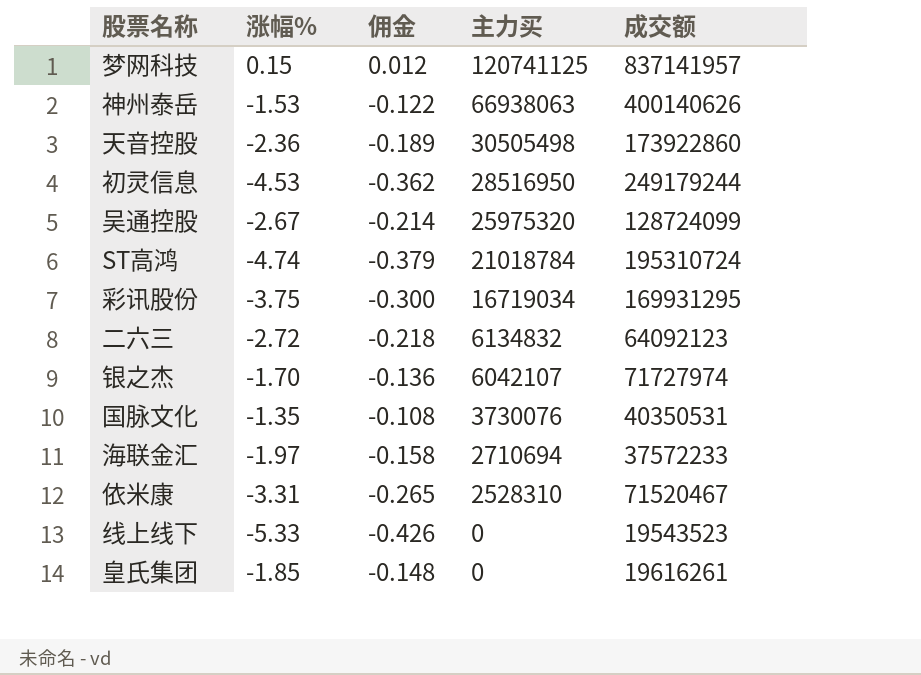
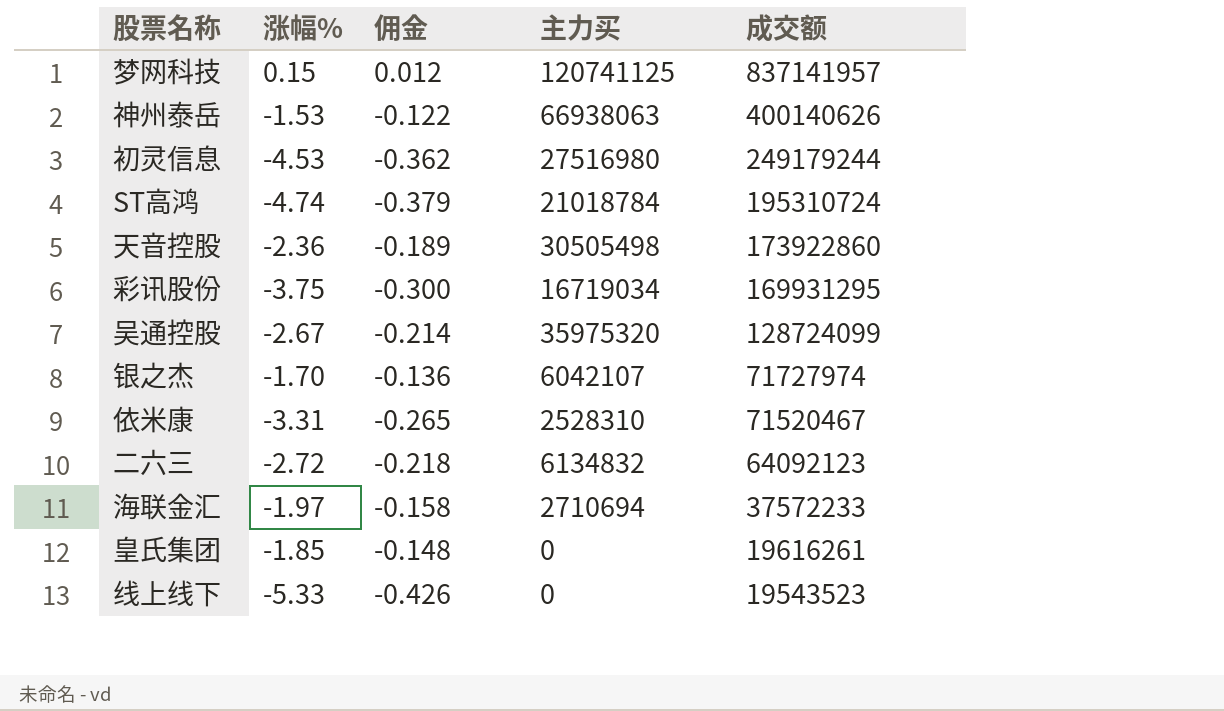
row order: 主力买 descending -> 成交额 descending
row 国脉文化: -1.35 | -0.108 | 3730076 | 40350531 -> none
初灵信息 | 主力买: 28516950 -> 27516980
吴通控股 | 主力买: 25975320 -> 35975320

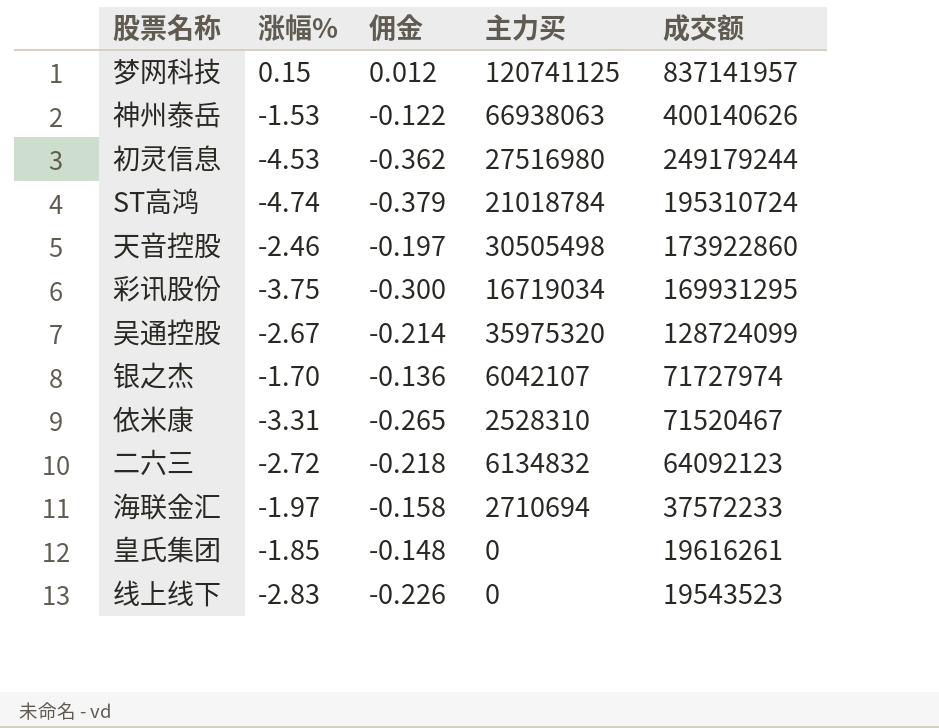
天音控股 | 涨幅%: -2.36 -> -2.46
天音控股 | 佣金: -0.189 -> -0.197
线上线下 | 涨幅%: -5.33 -> -2.83
线上线下 | 佣金: -0.426 -> -0.226

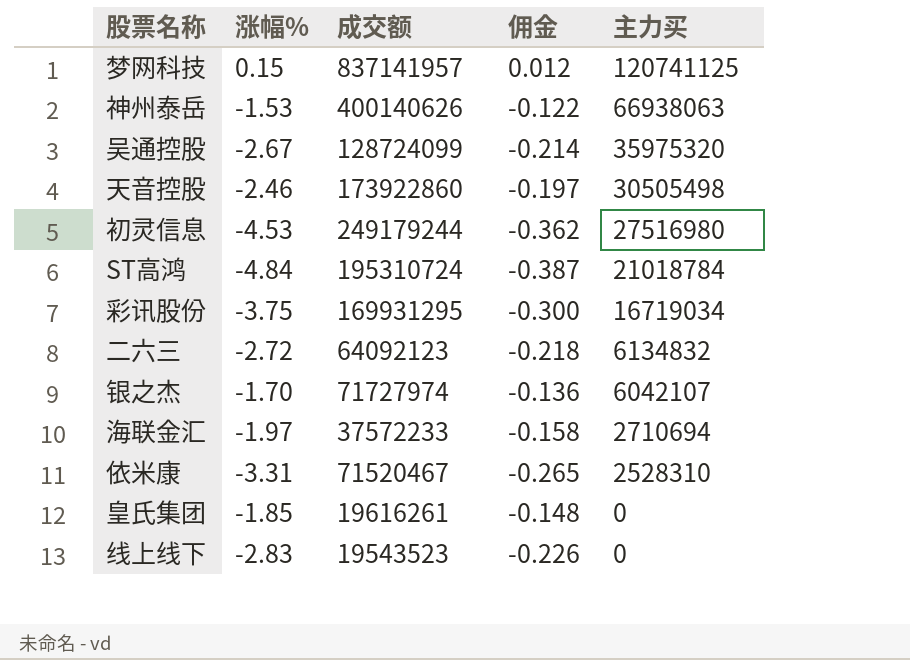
row order: 成交额 descending -> 主力买 descending
column 成交额 | position: 5 -> 3
ST高鸿 | 涨幅%: -4.74 -> -4.84
ST高鸿 | 佣金: -0.379 -> -0.387

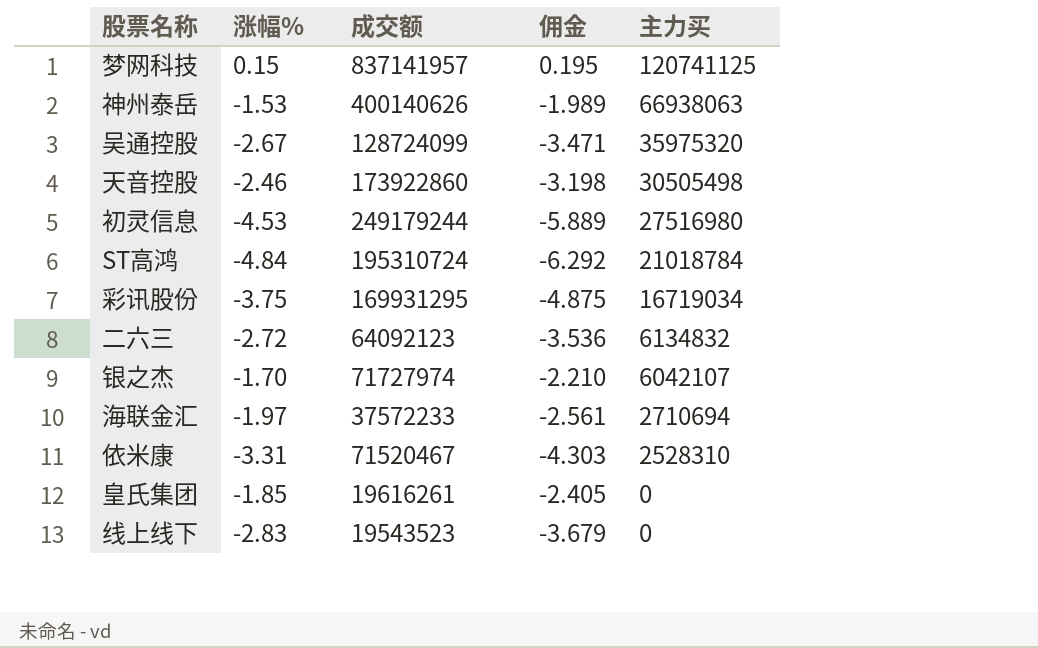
column 佣金 | formula: [涨幅%] * 0.08 -> [涨幅%] * 1.3

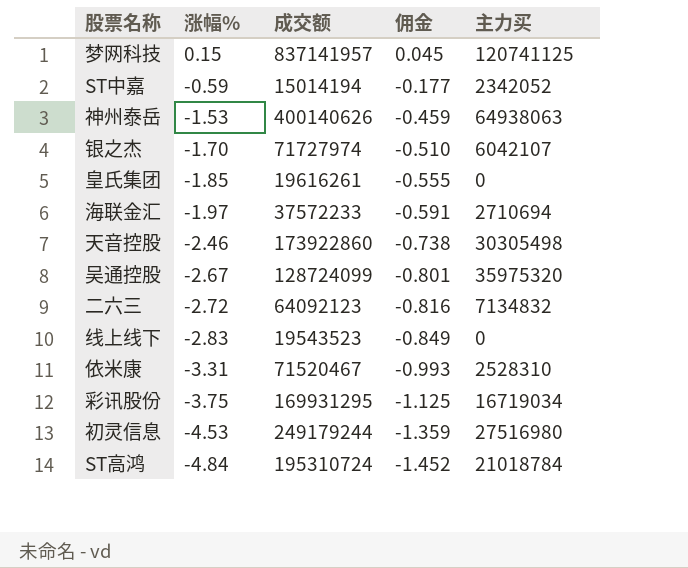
row order: 主力买 descending -> 涨幅% descending
column 佣金 | formula: [涨幅%] * 1.3 -> [涨幅%] * 0.3
row ST中嘉: none -> -0.59 | 15014194 | -0.177 | 2342052
神州泰岳 | 主力买: 66938063 -> 64938063
天音控股 | 主力买: 30505498 -> 30305498
二六三 | 主力买: 6134832 -> 7134832

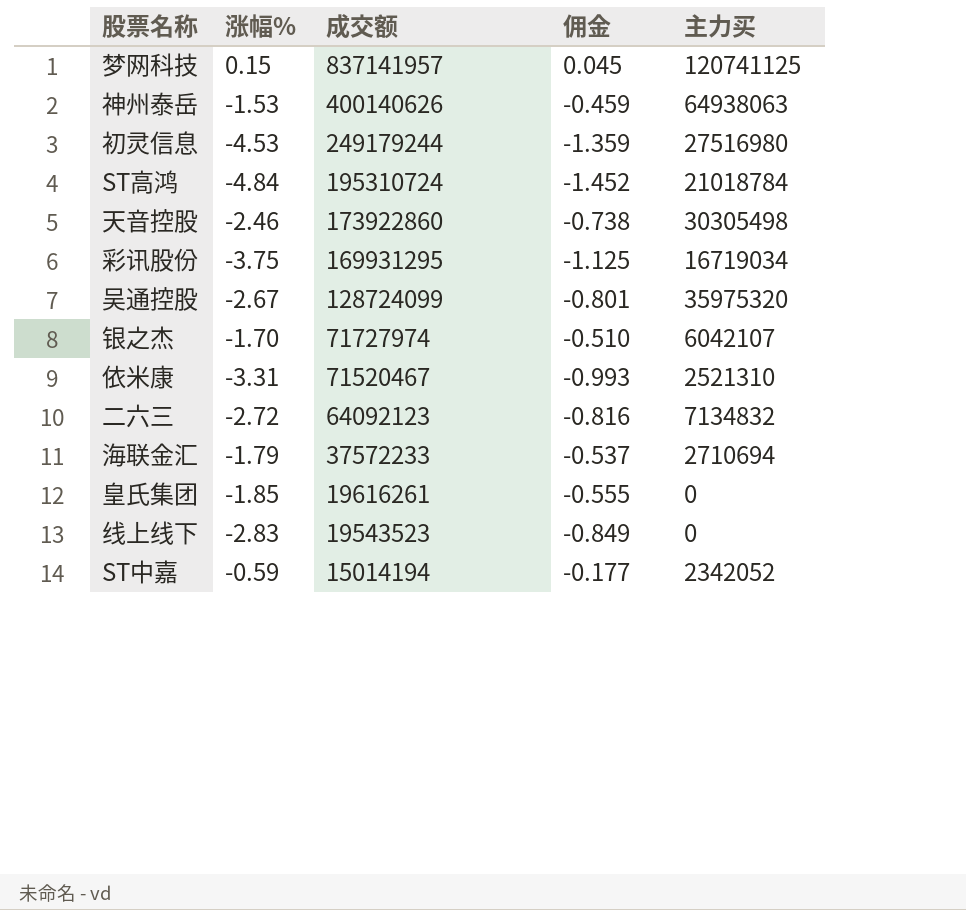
row order: 涨幅% descending -> 成交额 descending
依米康 | 主力买: 2528310 -> 2521310
海联金汇 | 涨幅%: -1.97 -> -1.79
海联金汇 | 佣金: -0.591 -> -0.537

